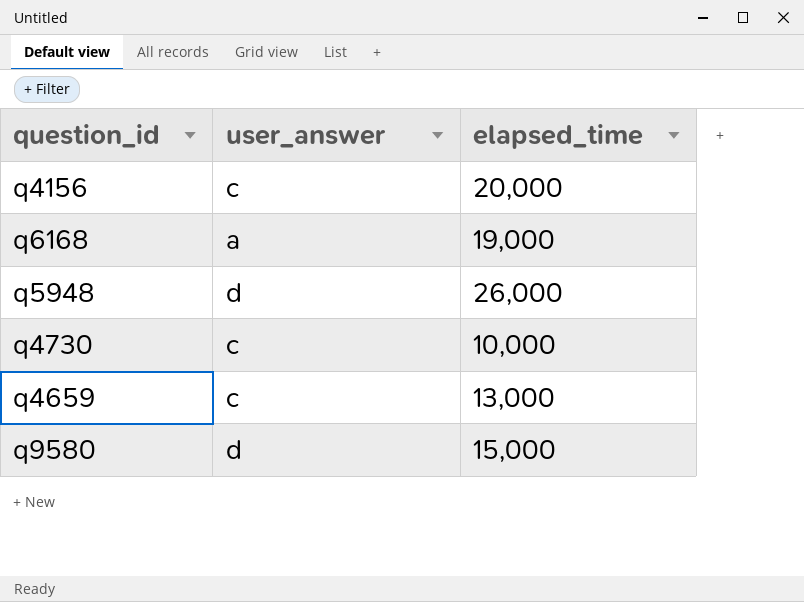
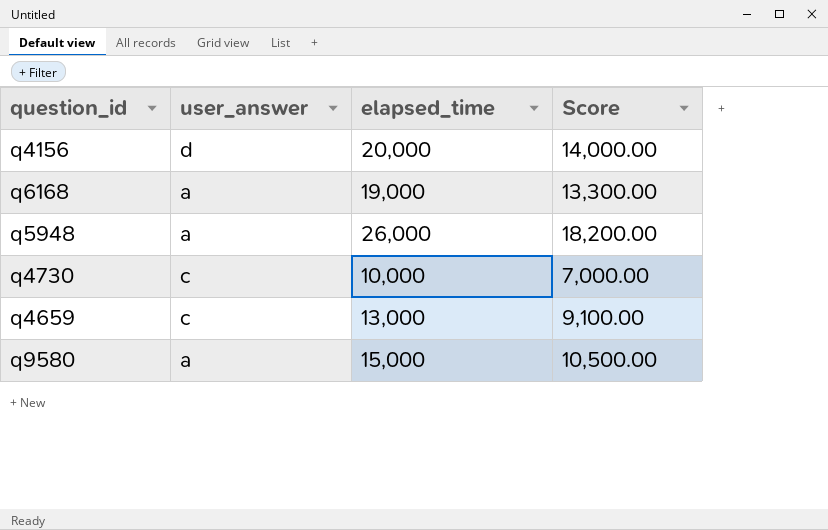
column Score | formula: none -> [elapsed_time] * 0.7
q4156 | user_answer: c -> d
q5948 | user_answer: d -> a
q9580 | user_answer: d -> a

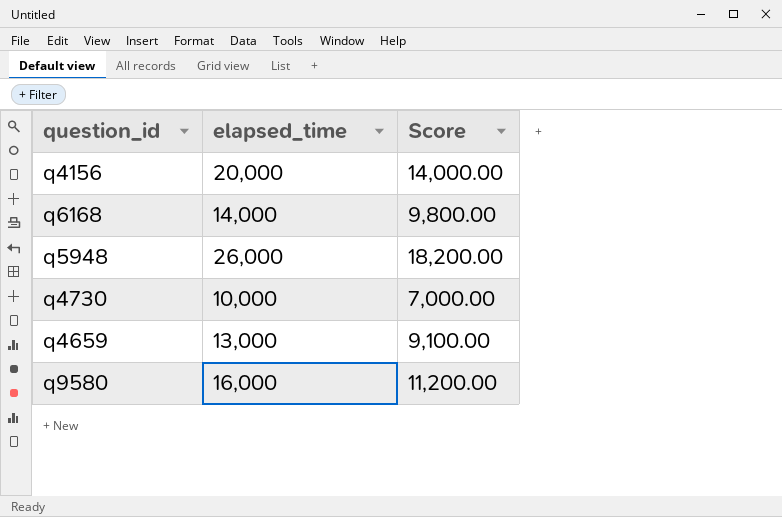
column user_answer | position: 2 -> none
q6168 | elapsed_time: 19,000 -> 14,000
q6168 | Score: 13,300.00 -> 9,800.00
q9580 | elapsed_time: 15,000 -> 16,000
q9580 | Score: 10,500.00 -> 11,200.00

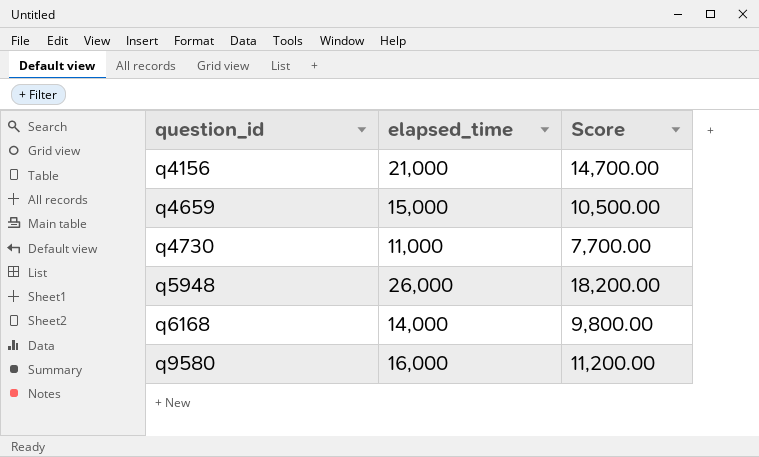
row order: none -> question_id ascending
q4156 | elapsed_time: 20,000 -> 21,000
q4156 | Score: 14,000.00 -> 14,700.00
q4659 | elapsed_time: 13,000 -> 15,000
q4659 | Score: 9,100.00 -> 10,500.00
q4730 | elapsed_time: 10,000 -> 11,000
q4730 | Score: 7,000.00 -> 7,700.00

